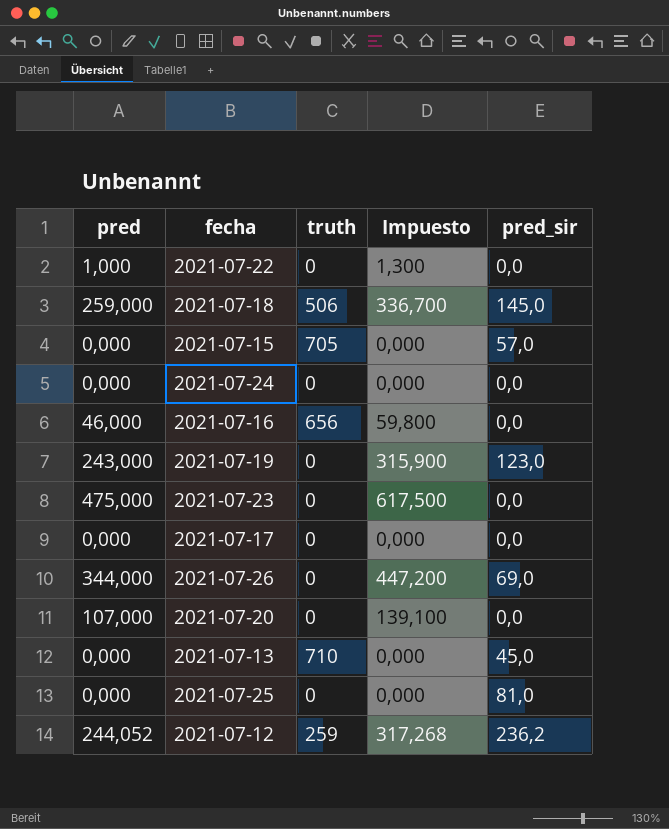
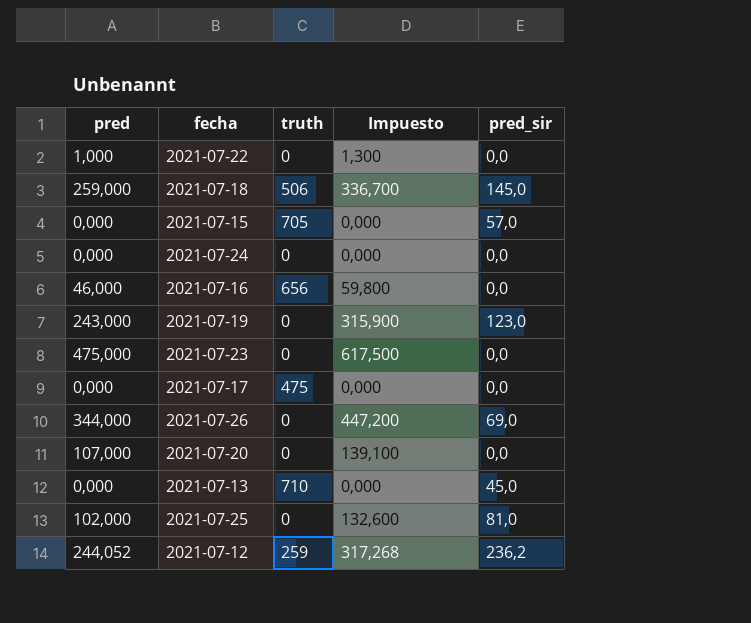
2021-07-17 | truth: 0 -> 475
2021-07-25 | pred: 0,000 -> 102,000
2021-07-25 | Impuesto: 0,000 -> 132,600

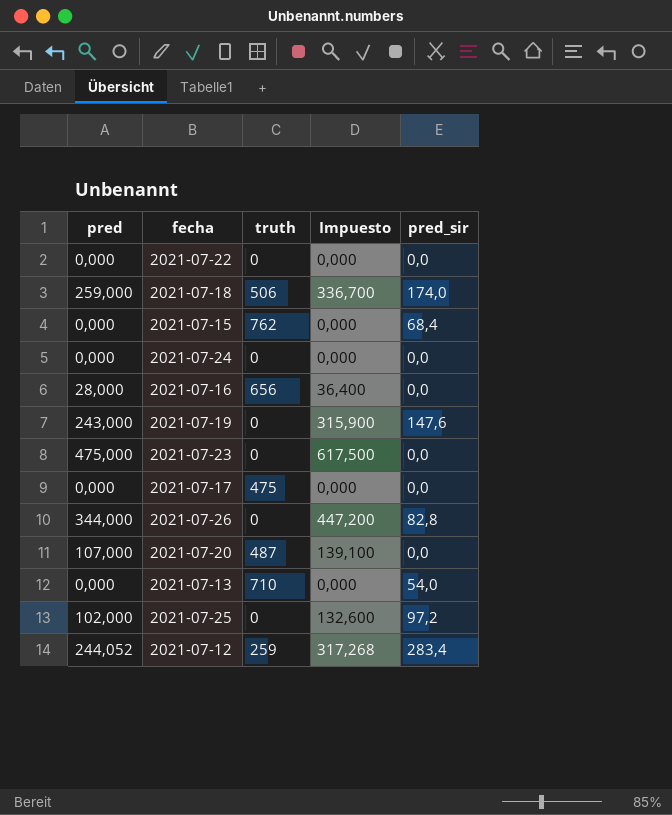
2021-07-22 | pred: 1,000 -> 0,000
2021-07-22 | Impuesto: 1,300 -> 0,000
2021-07-18 | pred_sir: 145,0 -> 174,0
2021-07-15 | truth: 705 -> 762
2021-07-15 | pred_sir: 57,0 -> 68,4
2021-07-16 | pred: 46,000 -> 28,000
2021-07-16 | Impuesto: 59,800 -> 36,400
2021-07-19 | pred_sir: 123,0 -> 147,6
2021-07-26 | pred_sir: 69,0 -> 82,8
2021-07-20 | truth: 0 -> 487
2021-07-13 | pred_sir: 45,0 -> 54,0
2021-07-25 | pred_sir: 81,0 -> 97,2
2021-07-12 | pred_sir: 236,2 -> 283,4

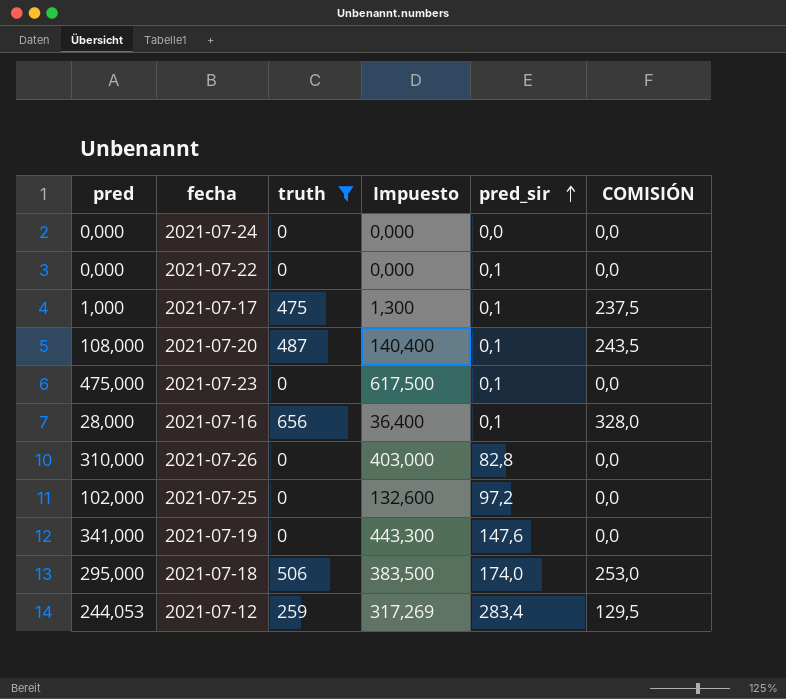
filter: none -> truth <= 656
row order: none -> pred_sir ascending
column COMISIÓN | formula: none -> [truth] * 0,5
2021-07-22 | pred_sir: 0,0 -> 0,1
2021-07-17 | pred: 0,000 -> 1,000
2021-07-17 | Impuesto: 0,000 -> 1,300
2021-07-17 | pred_sir: 0,0 -> 0,1
2021-07-20 | pred: 107,000 -> 108,000
2021-07-20 | Impuesto: 139,100 -> 140,400
2021-07-20 | pred_sir: 0,0 -> 0,1
2021-07-23 | pred_sir: 0,0 -> 0,1
2021-07-16 | pred_sir: 0,0 -> 0,1
2021-07-26 | pred: 344,000 -> 310,000
2021-07-26 | Impuesto: 447,200 -> 403,000
2021-07-19 | pred: 243,000 -> 341,000
2021-07-19 | Impuesto: 315,900 -> 443,300
2021-07-18 | pred: 259,000 -> 295,000
2021-07-18 | Impuesto: 336,700 -> 383,500
2021-07-12 | pred: 244,052 -> 244,053
2021-07-12 | Impuesto: 317,268 -> 317,269

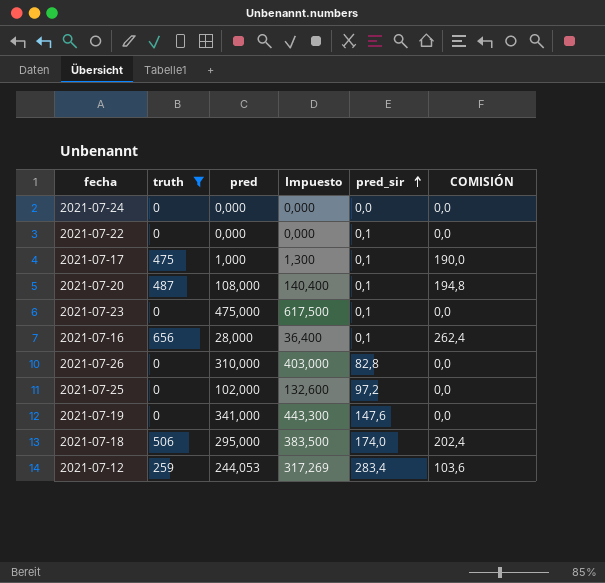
column pred | position: 1 -> 3
column COMISIÓN | formula: [truth] * 0,5 -> [truth] * 0,4

